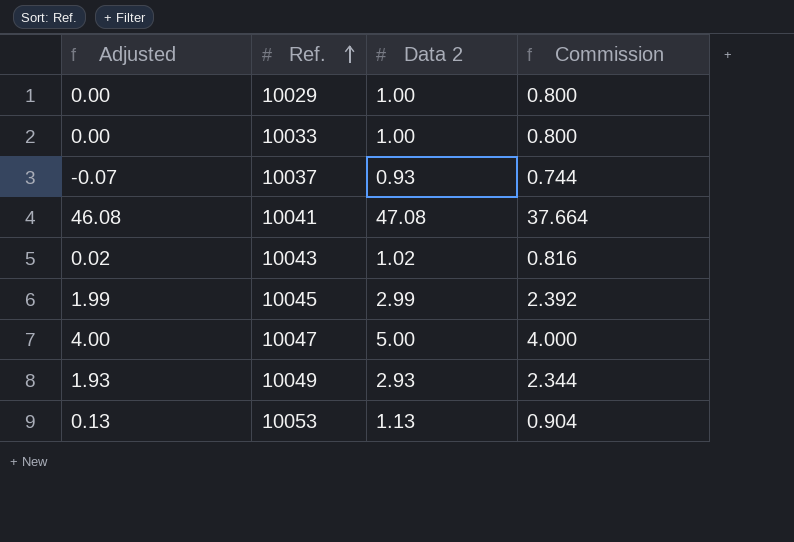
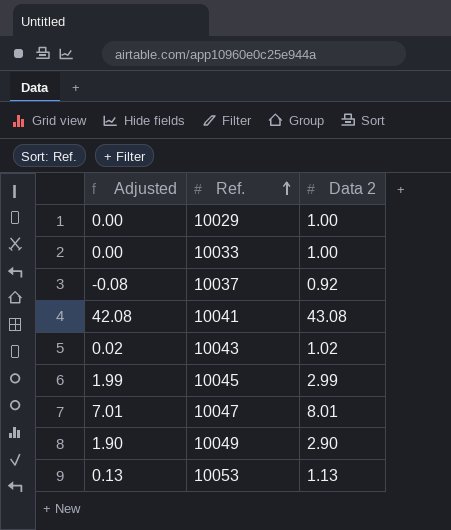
column Commission | formula: [Data 2] * 0.8 -> none
10037 | Adjusted: -0.07 -> -0.08
10037 | Data 2: 0.93 -> 0.92
10041 | Adjusted: 46.08 -> 42.08
10041 | Data 2: 47.08 -> 43.08
10047 | Adjusted: 4.00 -> 7.01
10047 | Data 2: 5.00 -> 8.01
10049 | Adjusted: 1.93 -> 1.90
10049 | Data 2: 2.93 -> 2.90

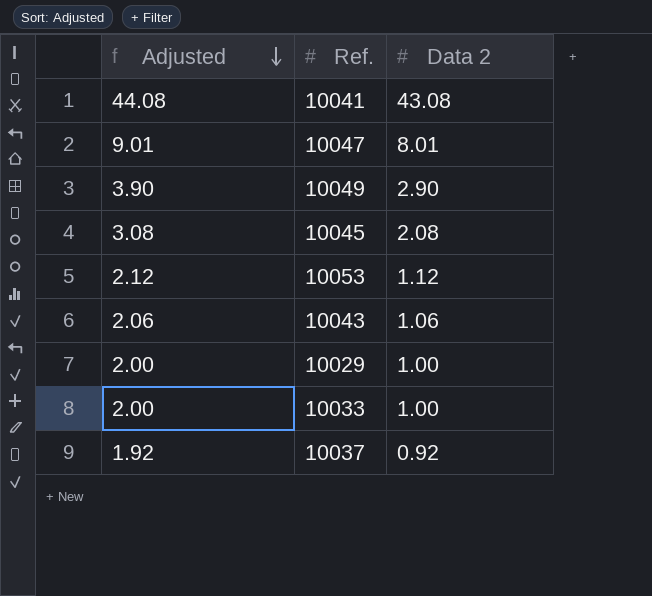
row order: Ref. ascending -> Adjusted descending
column Adjusted | formula: [Data 2] - 1 -> [Data 2] + 1
10045 | Data 2: 2.99 -> 2.08
10053 | Data 2: 1.13 -> 1.12
10043 | Data 2: 1.02 -> 1.06

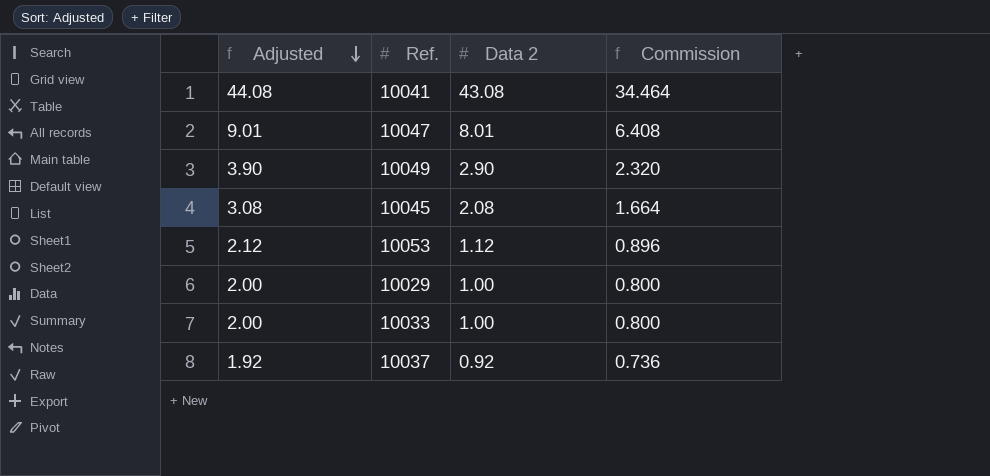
column Commission | formula: none -> [Data 2] * 0.8
row 10043: 2.06 | 1.06 -> none

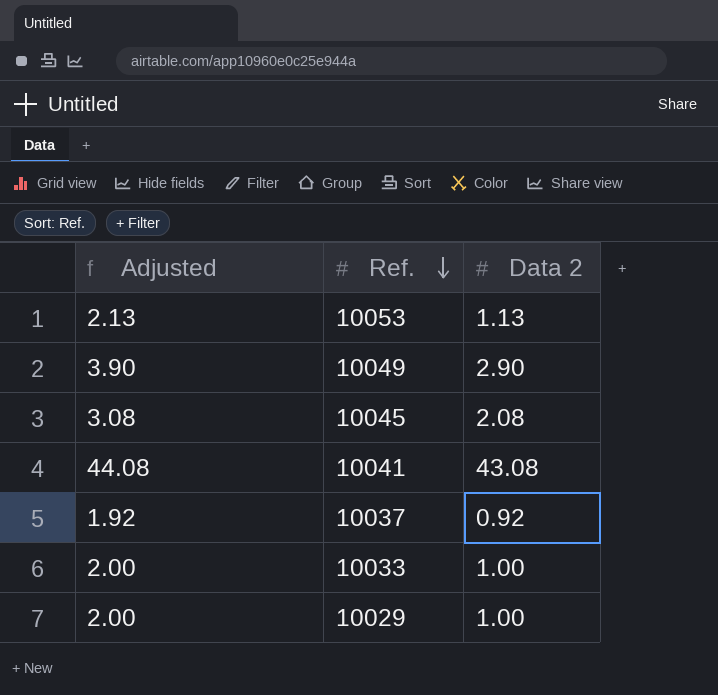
row order: Adjusted descending -> Ref. descending
column Commission | formula: [Data 2] * 0.8 -> none
row 10047: 9.01 | 8.01 | 6.408 -> none
10053 | Adjusted: 2.12 -> 2.13
10053 | Data 2: 1.12 -> 1.13

